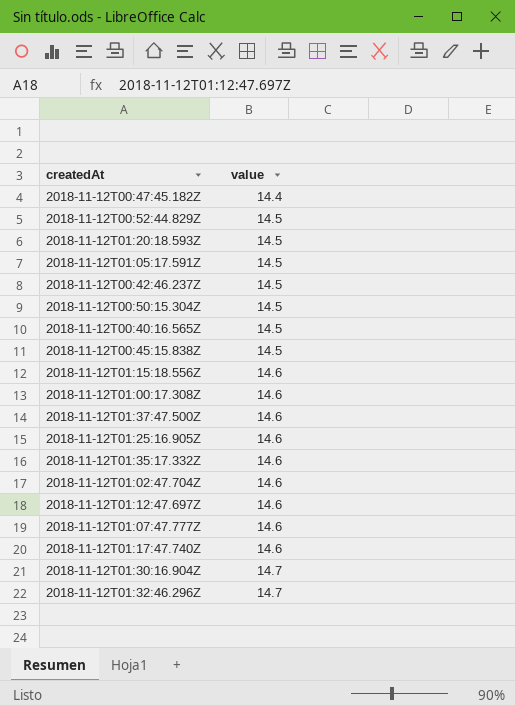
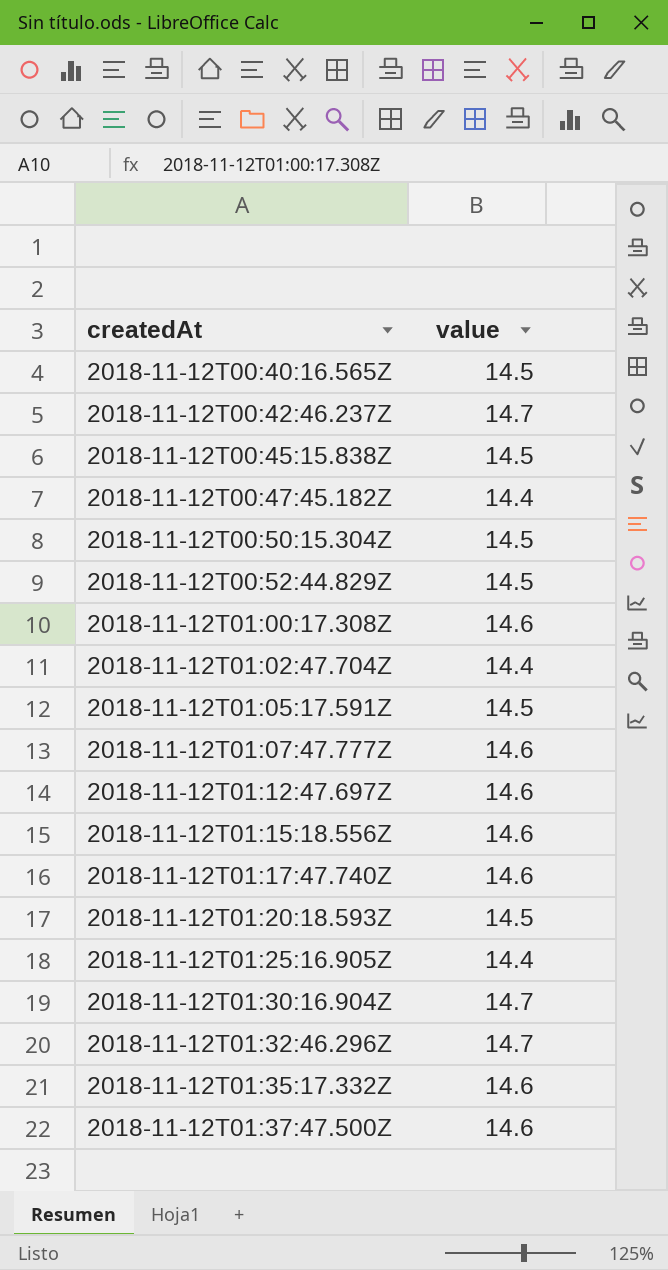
row order: value ascending -> createdAt ascending
2018-11-12T00:42:46.237Z | value: 14.5 -> 14.7
2018-11-12T01:02:47.704Z | value: 14.6 -> 14.4
2018-11-12T01:25:16.905Z | value: 14.6 -> 14.4

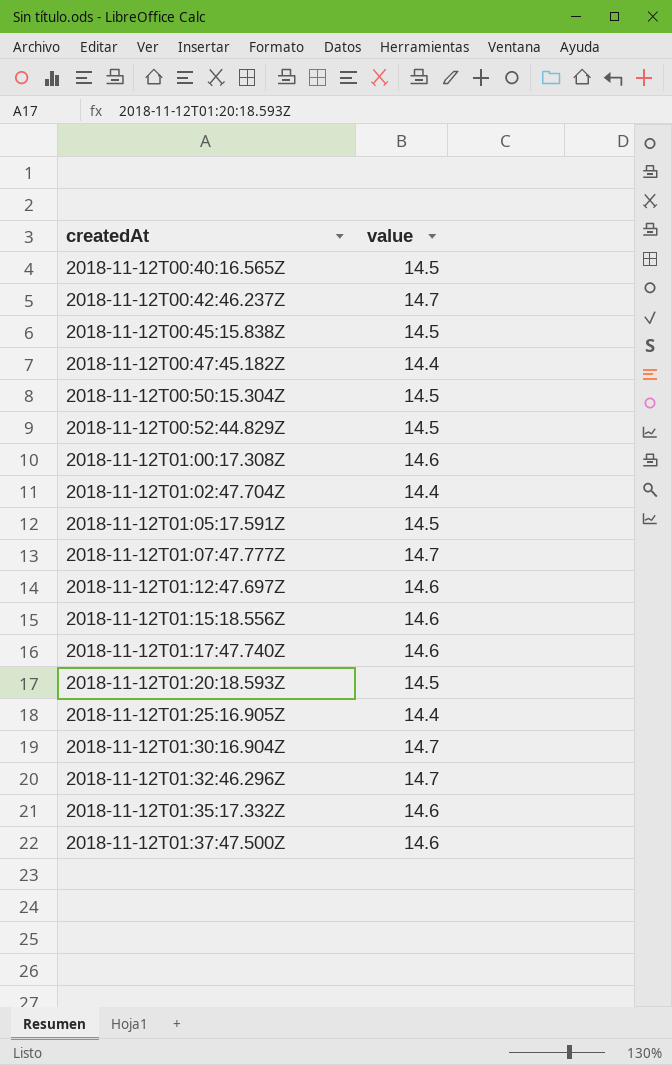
2018-11-12T01:07:47.777Z | value: 14.6 -> 14.7

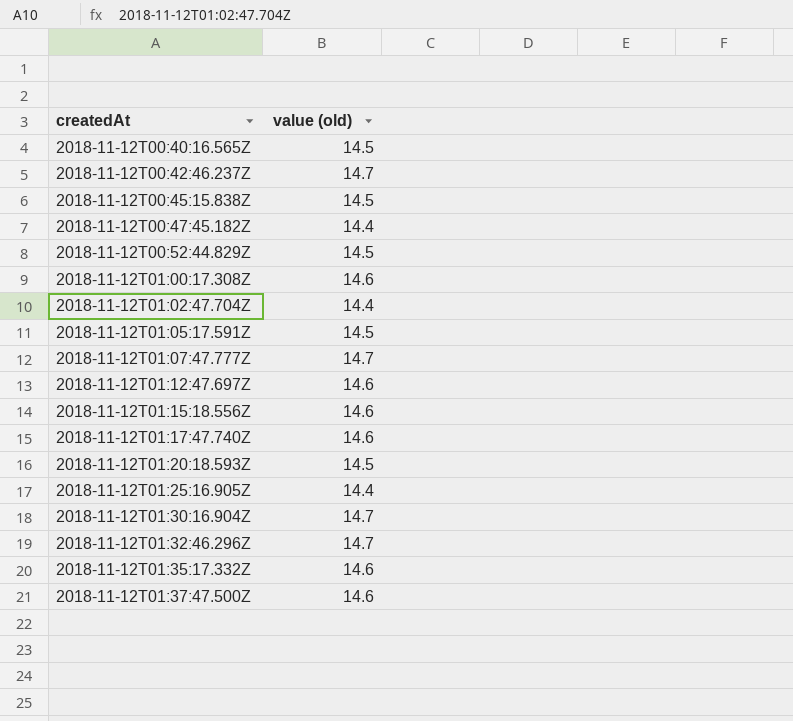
column name: value -> value (old)
row 2018-11-12T00:50:15.304Z: 14.5 -> none

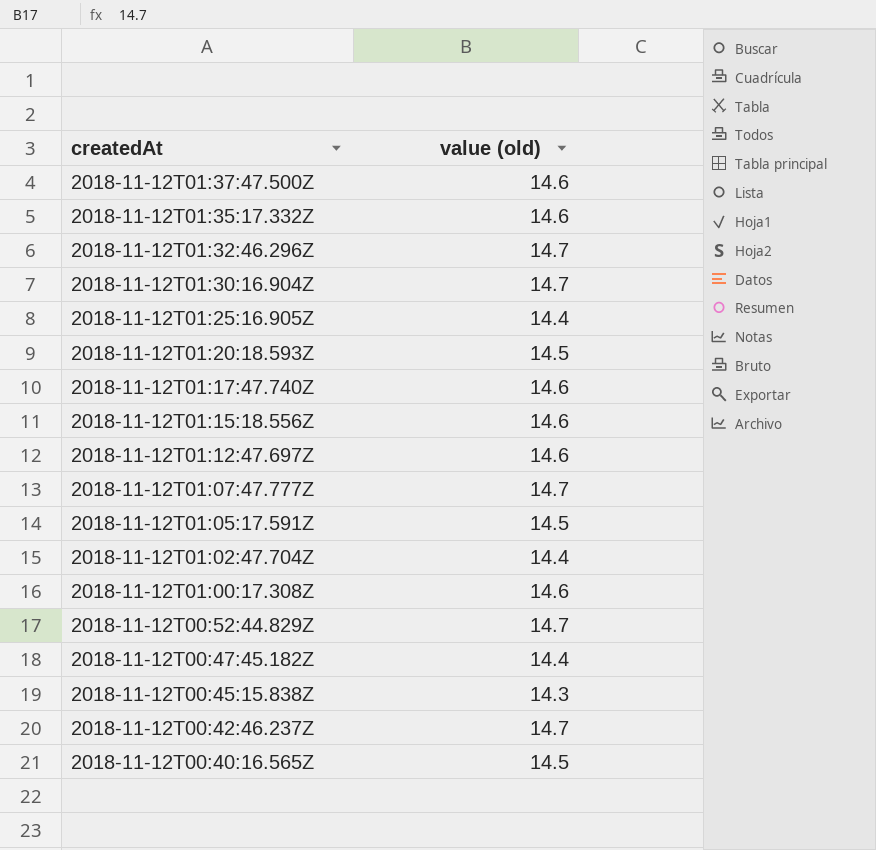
row order: createdAt ascending -> createdAt descending
2018-11-12T00:52:44.829Z | value (old): 14.5 -> 14.7
2018-11-12T00:45:15.838Z | value (old): 14.5 -> 14.3

